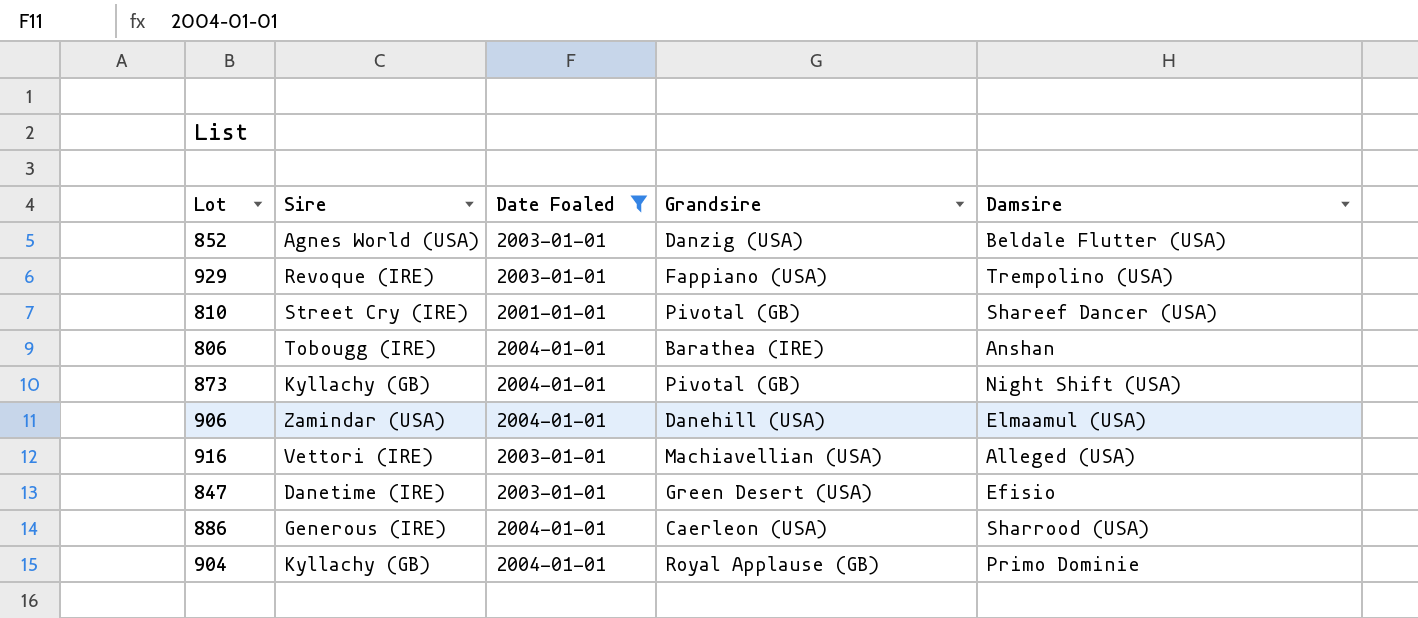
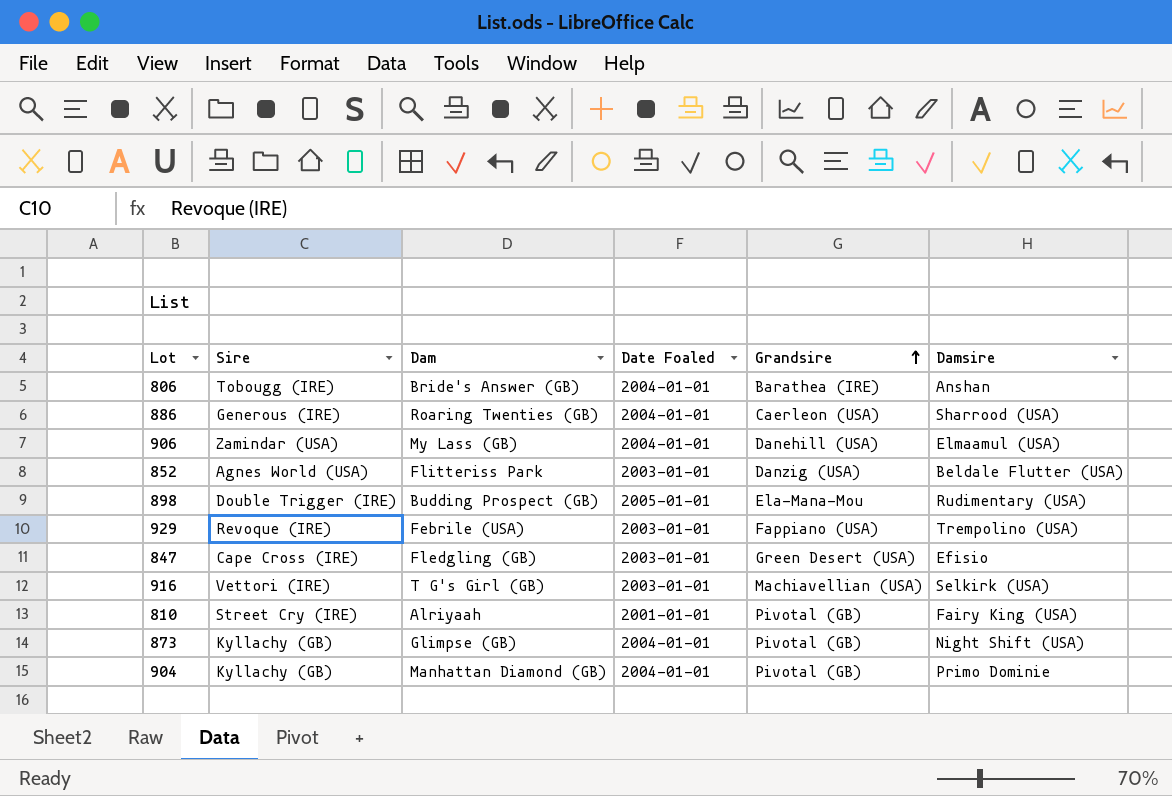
filter: Date Foaled != 2005-01-01 -> none
row order: none -> Grandsire ascending
column Dam | position: none -> 3
847 | Sire: Danetime (IRE) -> Cape Cross (IRE)
916 | Damsire: Alleged (USA) -> Selkirk (USA)
810 | Damsire: Shareef Dancer (USA) -> Fairy King (USA)
904 | Grandsire: Royal Applause (GB) -> Pivotal (GB)

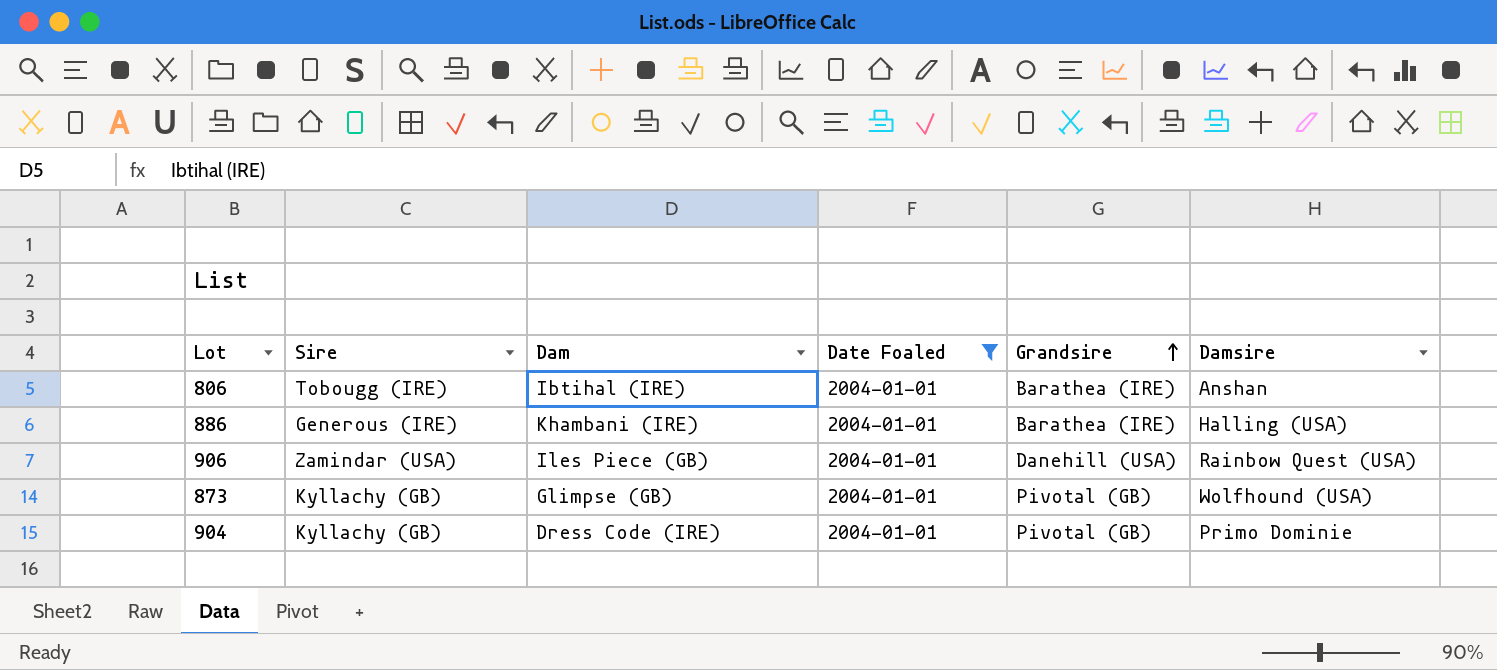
filter: none -> Date Foaled = 2004-01-01
806 | Dam: Bride's Answer (GB) -> Ibtihal (IRE)
886 | Dam: Roaring Twenties (GB) -> Khambani (IRE)
886 | Grandsire: Caerleon (USA) -> Barathea (IRE)
886 | Damsire: Sharrood (USA) -> Halling (USA)
906 | Dam: My Lass (GB) -> Iles Piece (GB)
906 | Damsire: Elmaamul (USA) -> Rainbow Quest (USA)
873 | Damsire: Night Shift (USA) -> Wolfhound (USA)
904 | Dam: Manhattan Diamond (GB) -> Dress Code (IRE)

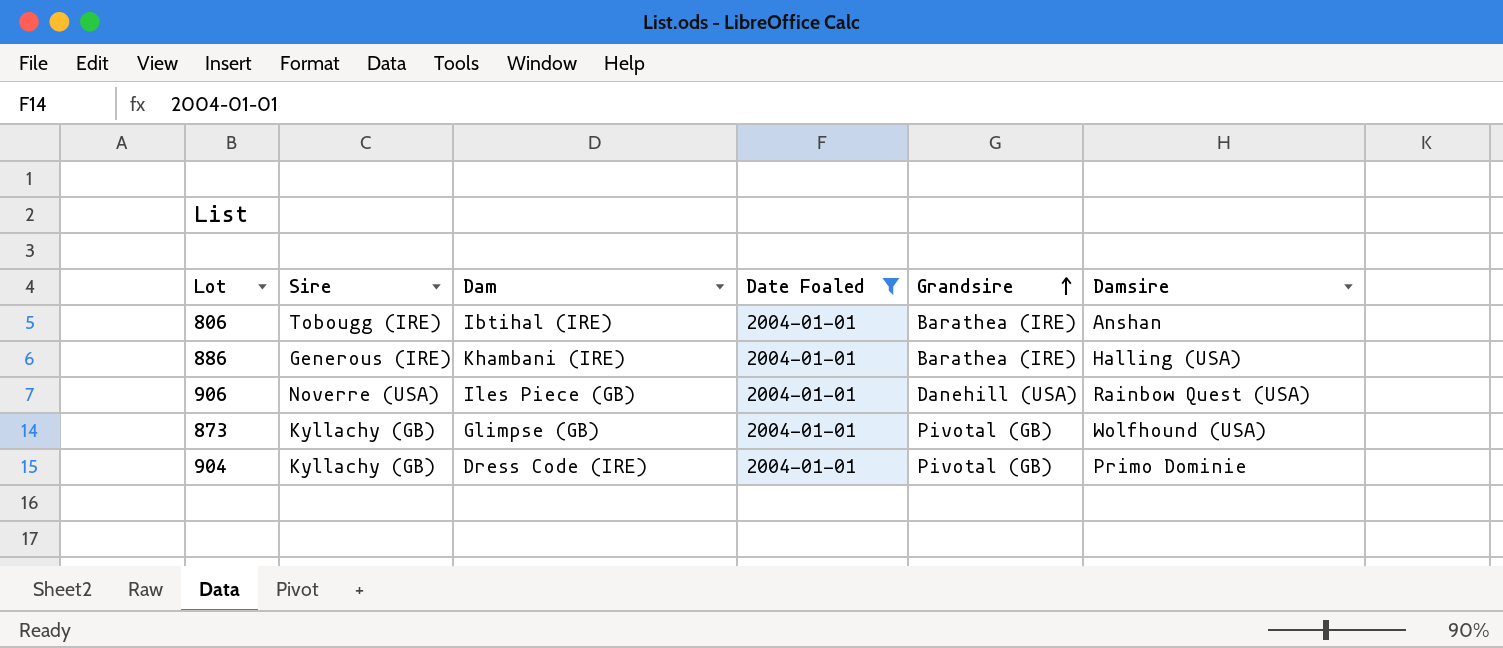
906 | Sire: Zamindar (USA) -> Noverre (USA)

